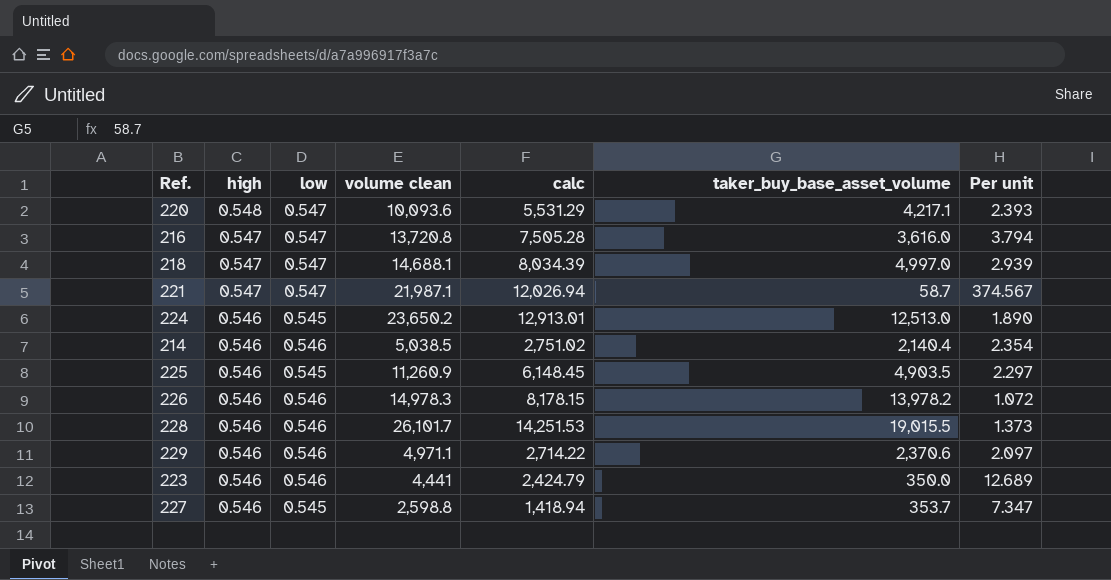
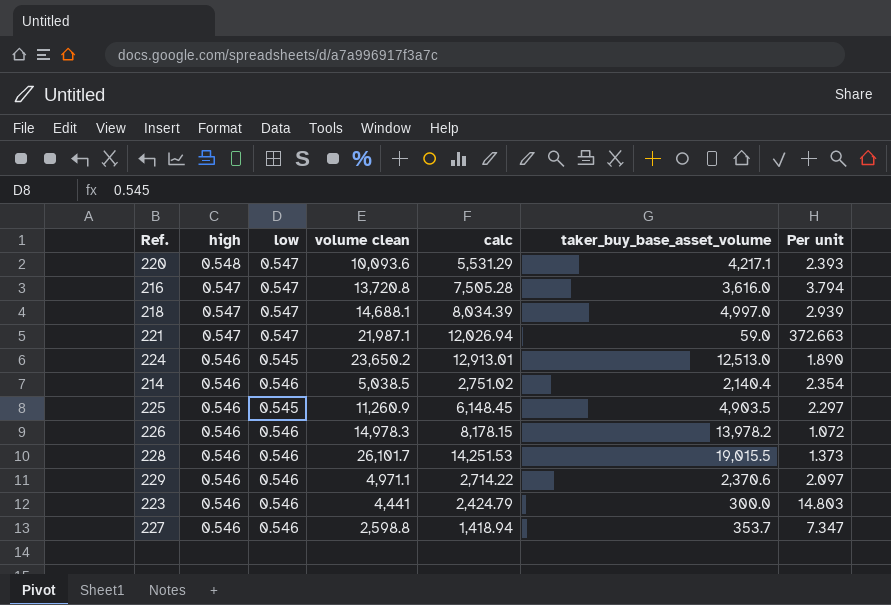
221 | taker_buy_base_asset_volume: 58.7 -> 59.0
221 | Per unit: 374.567 -> 372.663
223 | taker_buy_base_asset_volume: 350.0 -> 300.0
223 | Per unit: 12.689 -> 14.803
227 | low: 0.545 -> 0.546

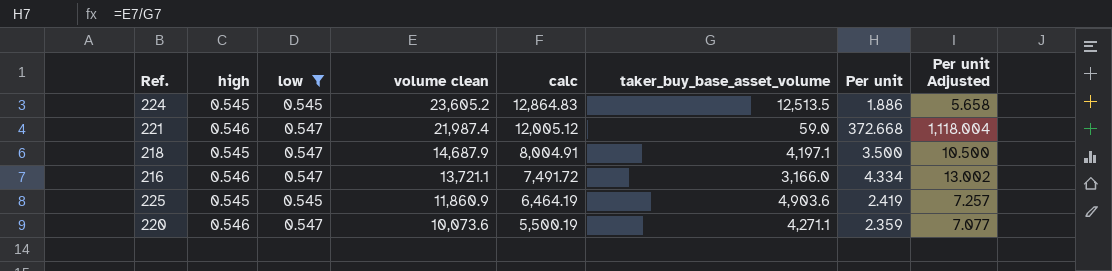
filter: none -> low != 0.546
row order: high descending -> volume clean descending
column Per unit Adjusted | formula: none -> [Per unit] * 3
224 | high: 0.546 -> 0.545
224 | volume clean: 23,650.2 -> 23,605.2
224 | calc: 12,913.01 -> 12,864.83
224 | taker_buy_base_asset_volume: 12,513.0 -> 12,513.5
224 | Per unit: 1.890 -> 1.886
221 | high: 0.547 -> 0.546
221 | volume clean: 21,987.1 -> 21,987.4
221 | calc: 12,026.94 -> 12,005.12
221 | Per unit: 372.663 -> 372.668
218 | high: 0.547 -> 0.545
218 | volume clean: 14,688.1 -> 14,687.9
218 | calc: 8,034.39 -> 8,004.91
218 | taker_buy_base_asset_volume: 4,997.0 -> 4,197.1
218 | Per unit: 2.939 -> 3.500
216 | high: 0.547 -> 0.546
216 | volume clean: 13,720.8 -> 13,721.1
216 | calc: 7,505.28 -> 7,491.72
216 | taker_buy_base_asset_volume: 3,616.0 -> 3,166.0
216 | Per unit: 3.794 -> 4.334
225 | high: 0.546 -> 0.545
225 | volume clean: 11,260.9 -> 11,860.9
225 | calc: 6,148.45 -> 6,464.19
225 | taker_buy_base_asset_volume: 4,903.5 -> 4,903.6
225 | Per unit: 2.297 -> 2.419
220 | high: 0.548 -> 0.546
220 | volume clean: 10,093.6 -> 10,073.6
220 | calc: 5,531.29 -> 5,500.19
220 | taker_buy_base_asset_volume: 4,217.1 -> 4,271.1
220 | Per unit: 2.393 -> 2.359

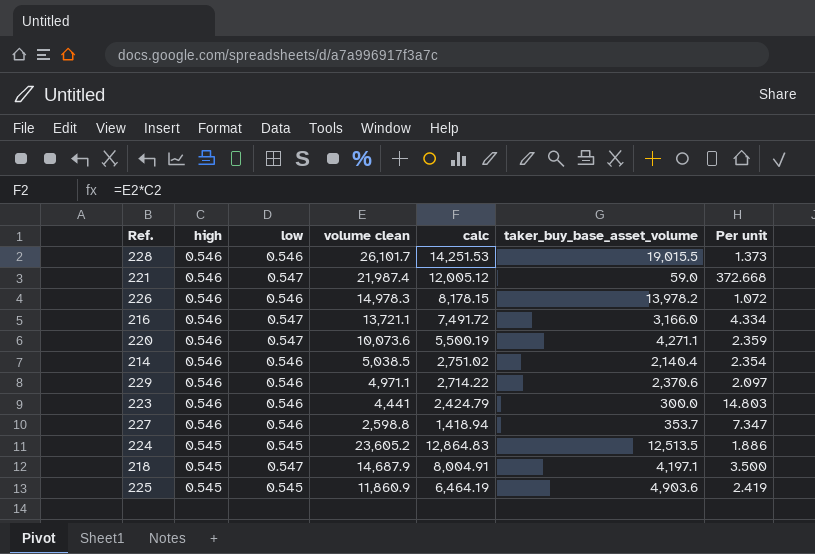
filter: low != 0.546 -> none
row order: volume clean descending -> high descending
column Per unit Adjusted | formula: [Per unit] * 3 -> none

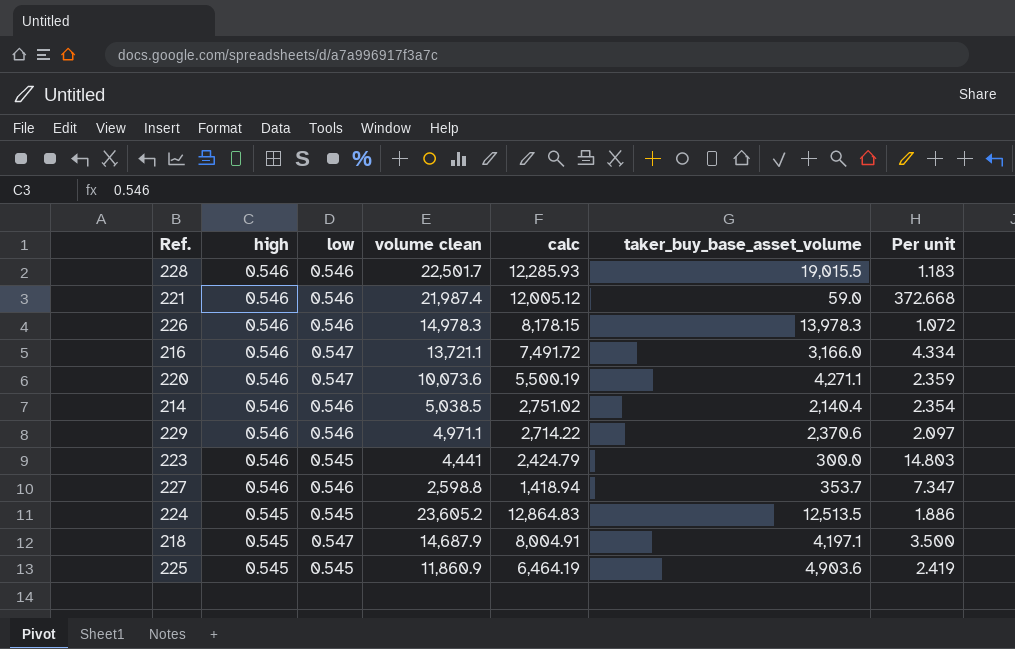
228 | volume clean: 26,101.7 -> 22,501.7
228 | calc: 14,251.53 -> 12,285.93
228 | Per unit: 1.373 -> 1.183
221 | low: 0.547 -> 0.546
226 | taker_buy_base_asset_volume: 13,978.2 -> 13,978.3
223 | low: 0.546 -> 0.545

